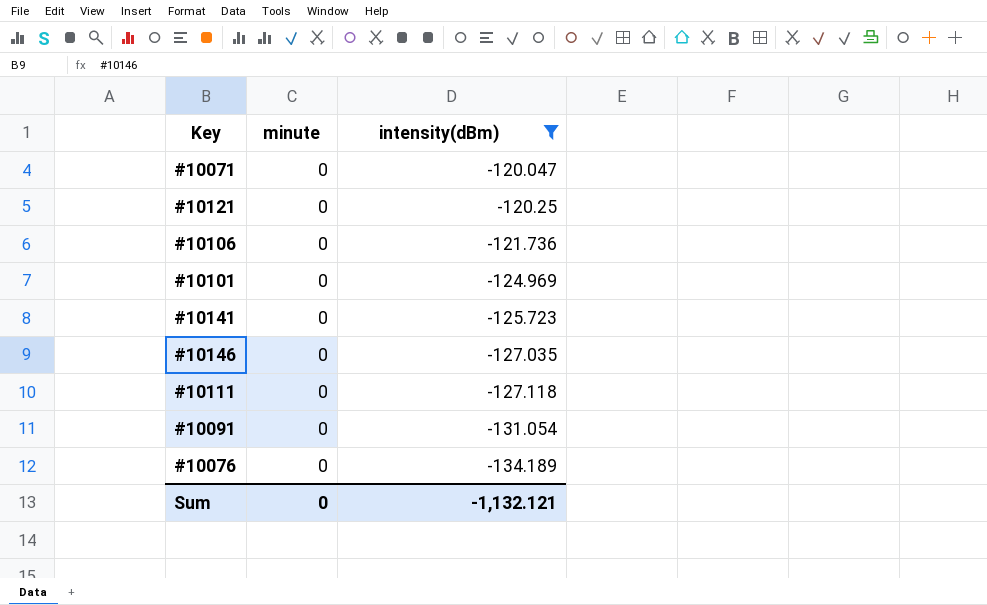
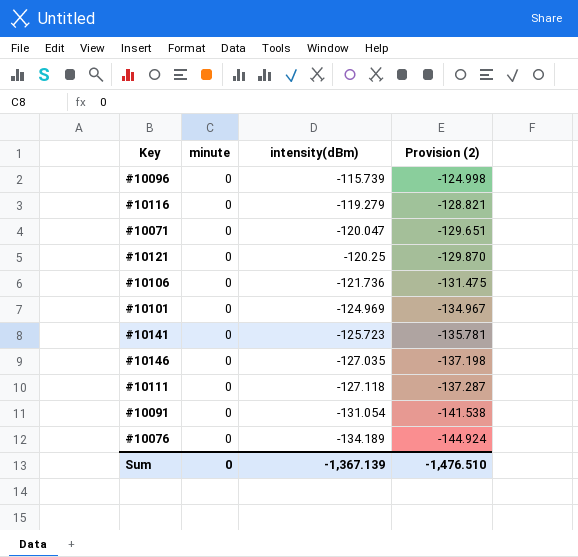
filter: intensity(dBm) <= -120.047 -> none
column Provision (2) | formula: none -> [intensity(dBm)] * 1.08
Sum | intensity(dBm): -1,132.121 -> -1,367.139

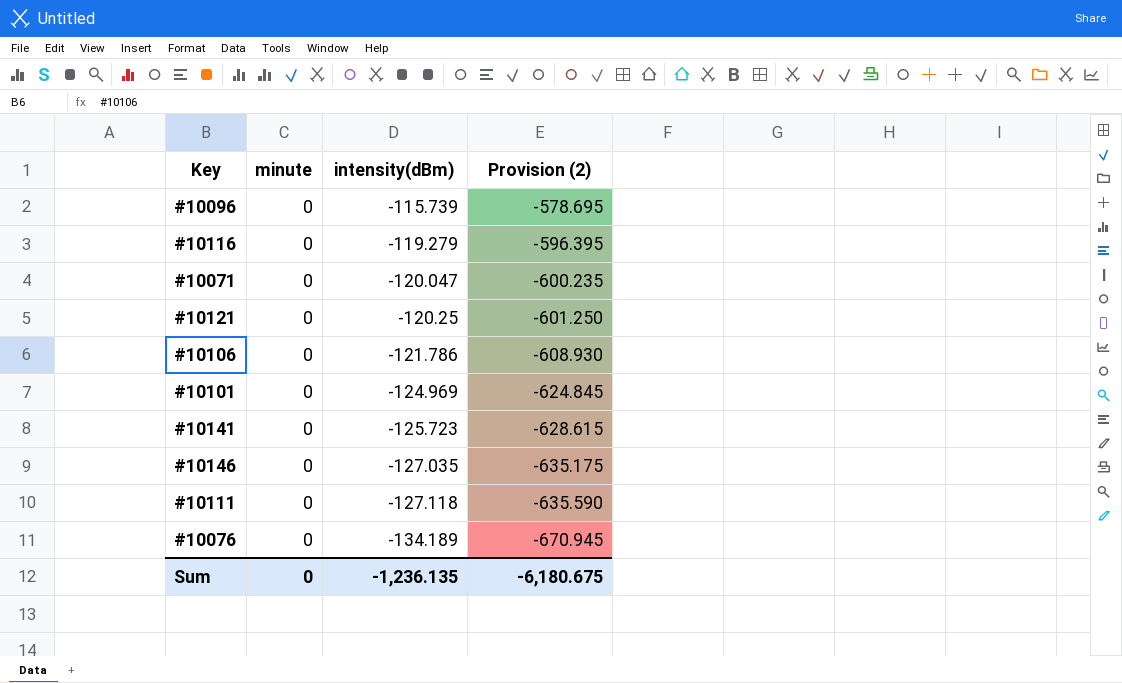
column Provision (2) | formula: [intensity(dBm)] * 1.08 -> [intensity(dBm)] * 5
row #10091: 0 | -131.054 | -141.538 -> none
#10106 | intensity(dBm): -121.736 -> -121.786
Sum | intensity(dBm): -1,367.139 -> -1,236.135
Sum | Provision (2): -1,476.510 -> -6,180.675

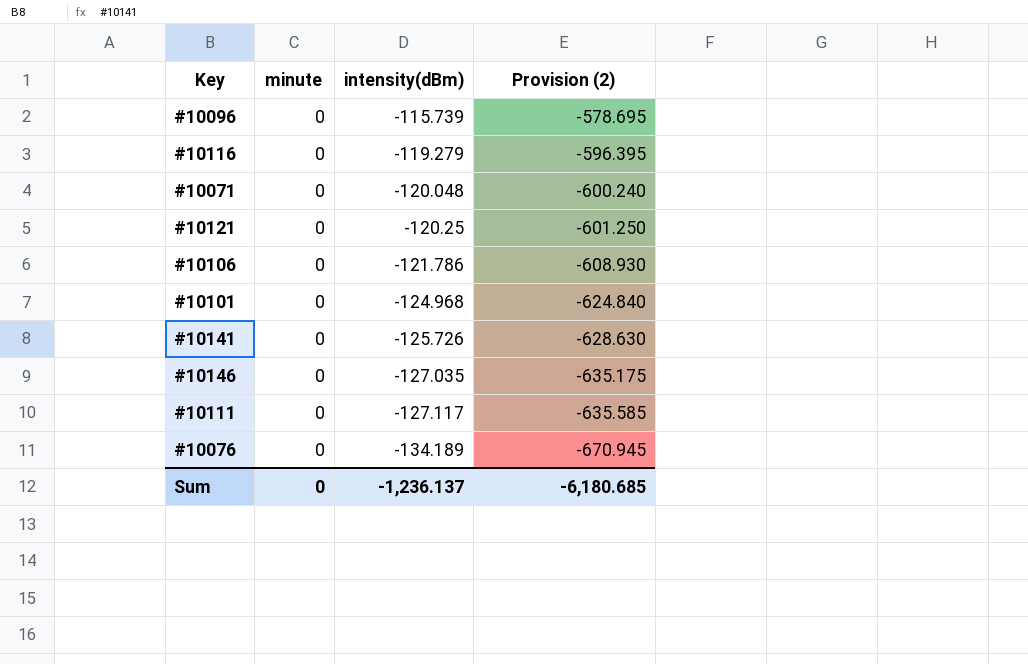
#10071 | intensity(dBm): -120.047 -> -120.048
#10071 | Provision (2): -600.235 -> -600.240
#10101 | intensity(dBm): -124.969 -> -124.968
#10101 | Provision (2): -624.845 -> -624.840
#10141 | intensity(dBm): -125.723 -> -125.726
#10141 | Provision (2): -628.615 -> -628.630
#10111 | intensity(dBm): -127.118 -> -127.117
#10111 | Provision (2): -635.590 -> -635.585
Sum | intensity(dBm): -1,236.135 -> -1,236.137
Sum | Provision (2): -6,180.675 -> -6,180.685

